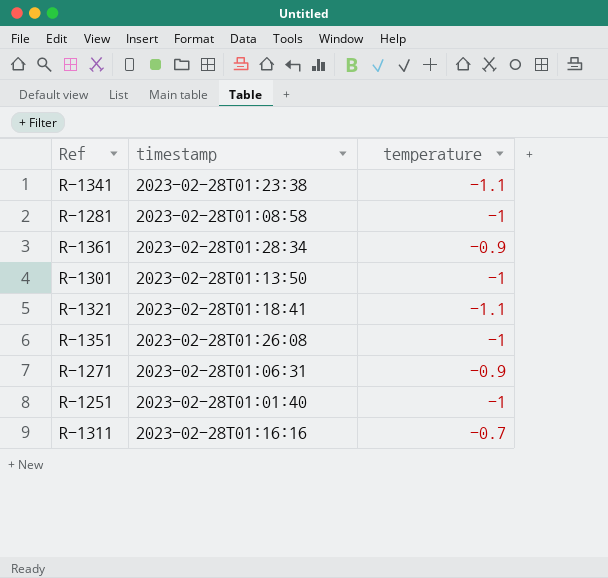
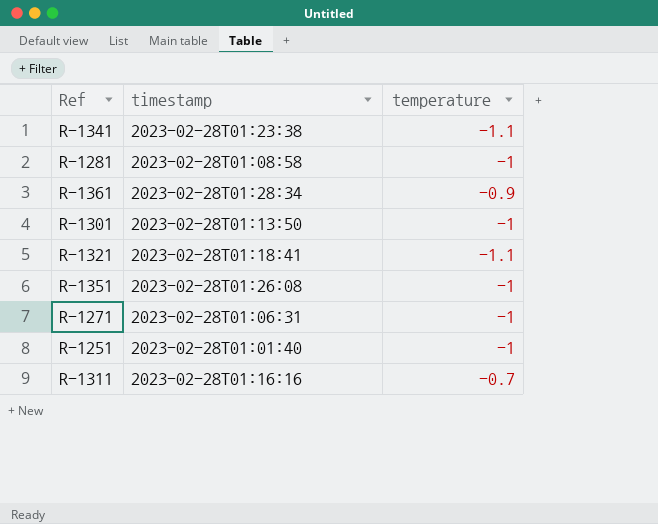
R-1271 | temperature: -0.9 -> -1

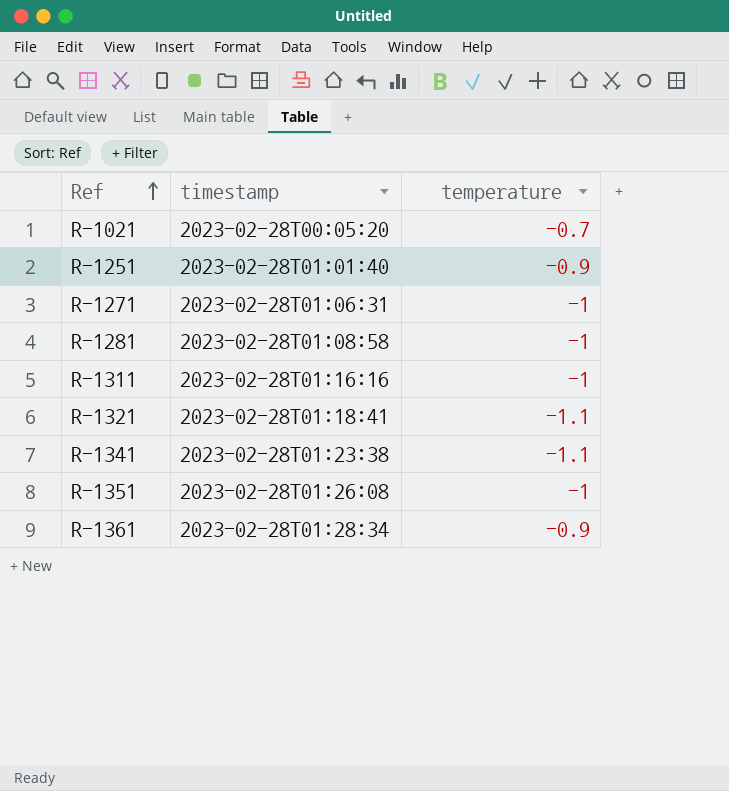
row order: none -> Ref ascending
row R-1301: 2023-02-28T01:13:50 | -1 -> none
row R-1021: none -> 2023-02-28T00:05:20 | -0.7
R-1251 | temperature: -1 -> -0.9
R-1311 | temperature: -0.7 -> -1

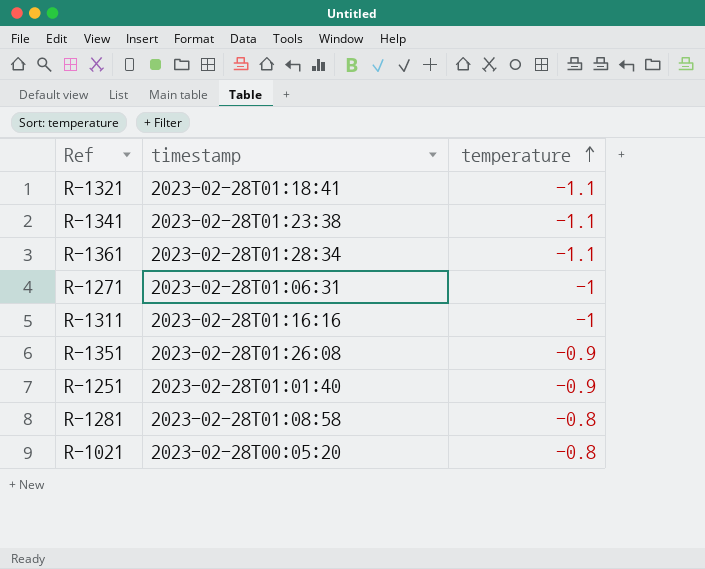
row order: Ref ascending -> temperature ascending
R-1361 | temperature: -0.9 -> -1.1
R-1351 | temperature: -1 -> -0.9
R-1281 | temperature: -1 -> -0.8
R-1021 | temperature: -0.7 -> -0.8

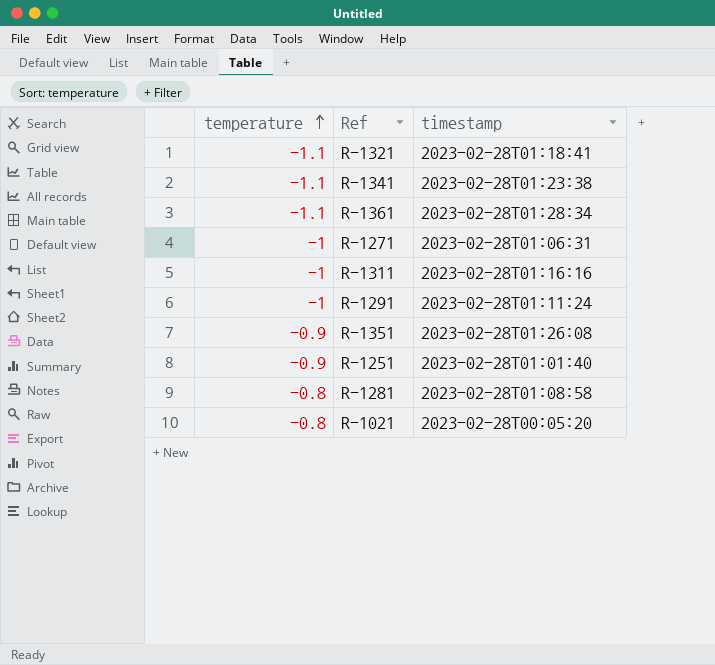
column temperature | position: 3 -> 1
row R-1291: none -> -1 | 2023-02-28T01:11:24

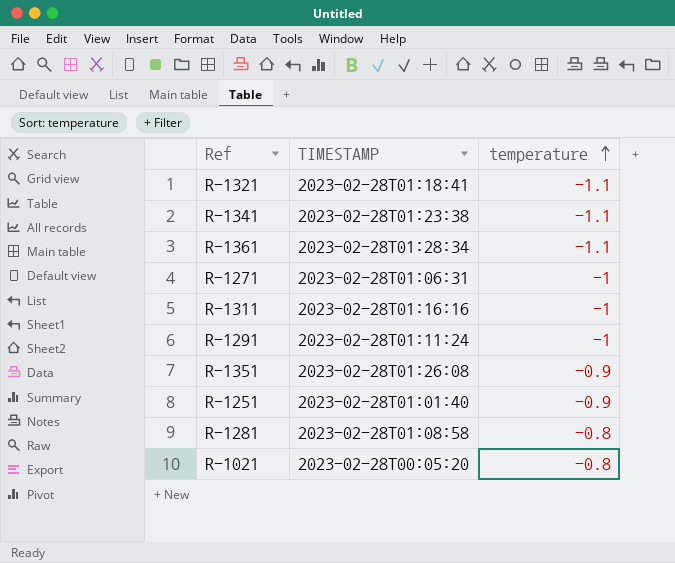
column name: timestamp -> TIMESTAMP
column temperature | position: 1 -> 3

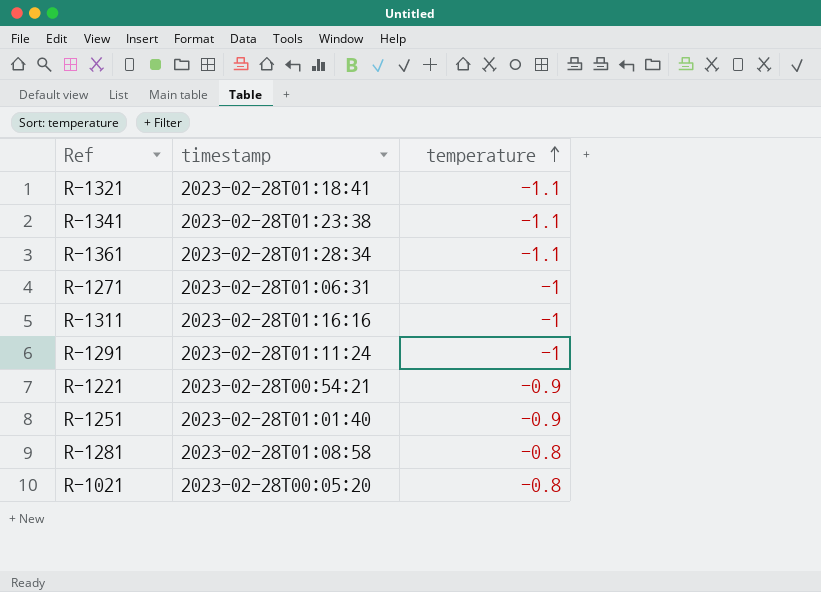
column name: TIMESTAMP -> timestamp
row R-1351: 2023-02-28T01:26:08 | -0.9 -> none
row R-1221: none -> 2023-02-28T00:54:21 | -0.9

